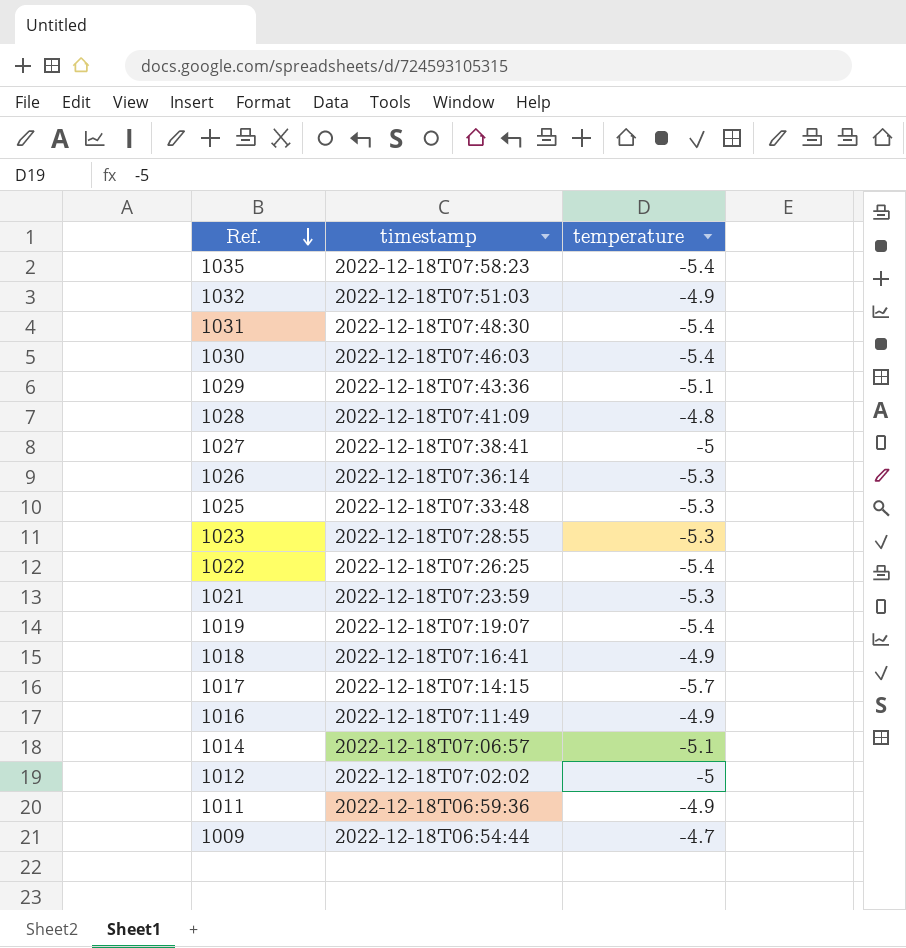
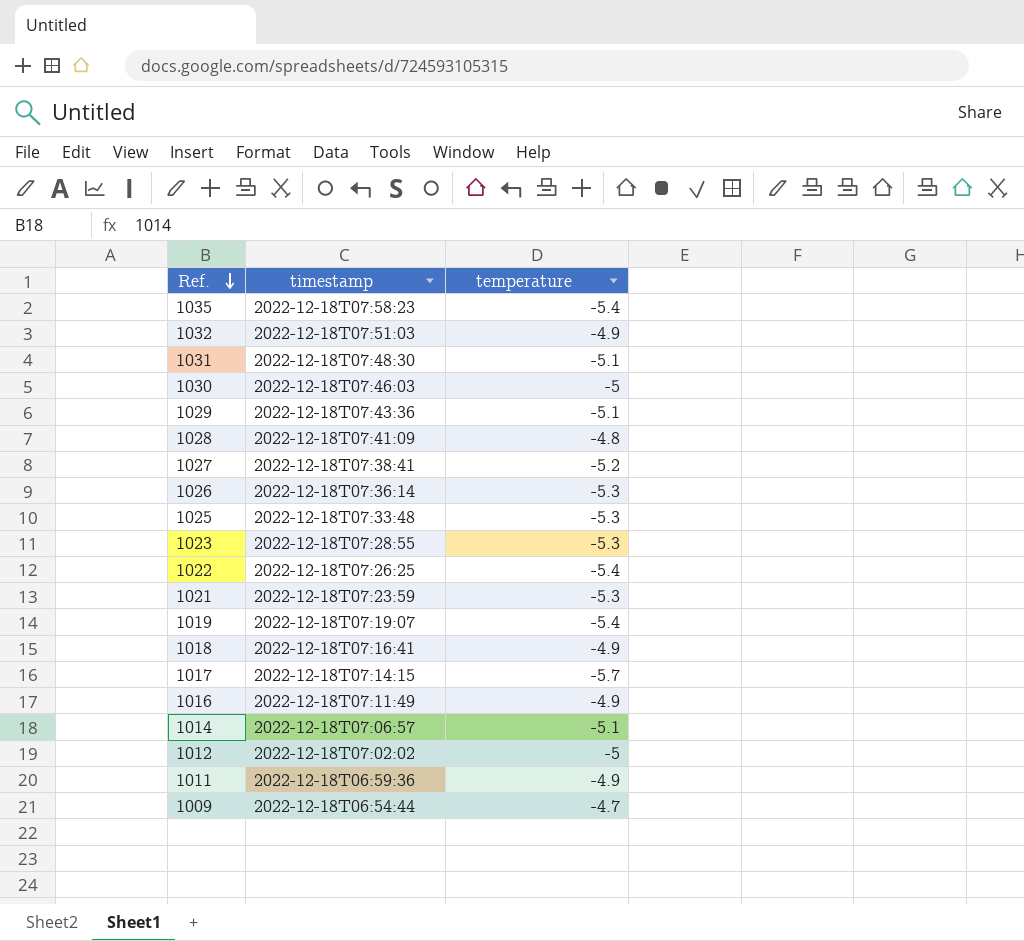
1031 | temperature: -5.4 -> -5.1
1030 | temperature: -5.4 -> -5
1027 | temperature: -5 -> -5.2

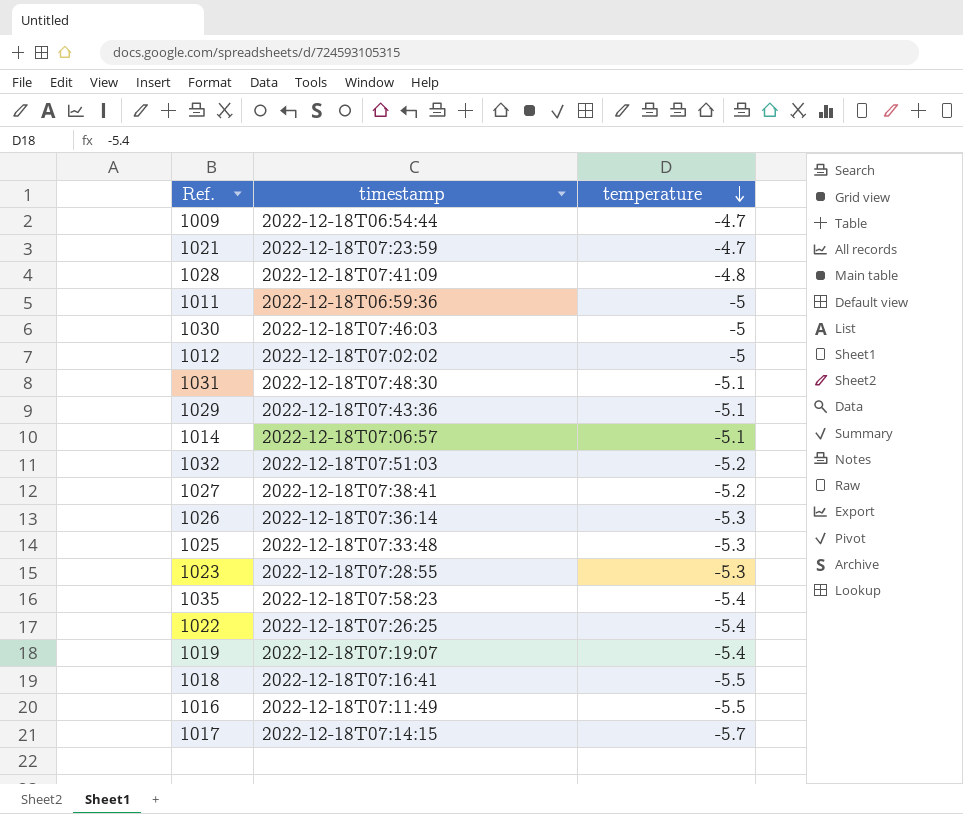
row order: Ref. descending -> temperature descending
1021 | temperature: -5.3 -> -4.7
1011 | temperature: -4.9 -> -5
1032 | temperature: -4.9 -> -5.2
1018 | temperature: -4.9 -> -5.5
1016 | temperature: -4.9 -> -5.5

